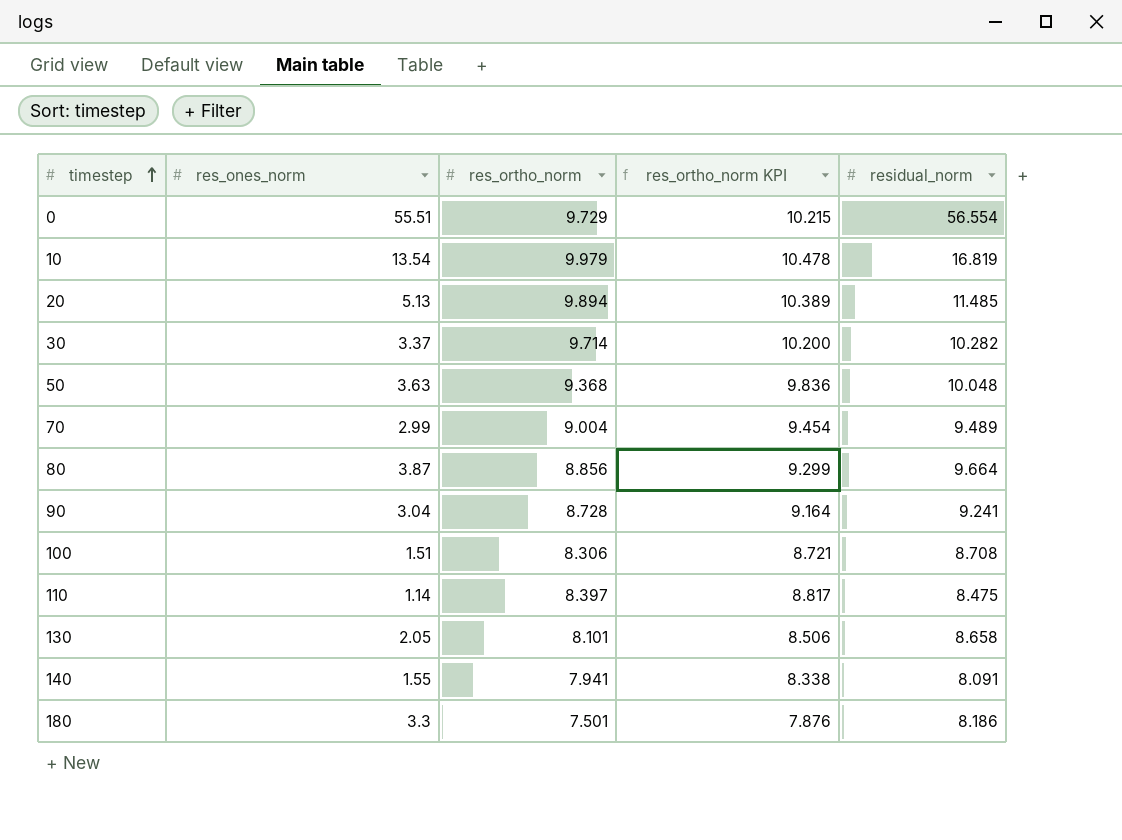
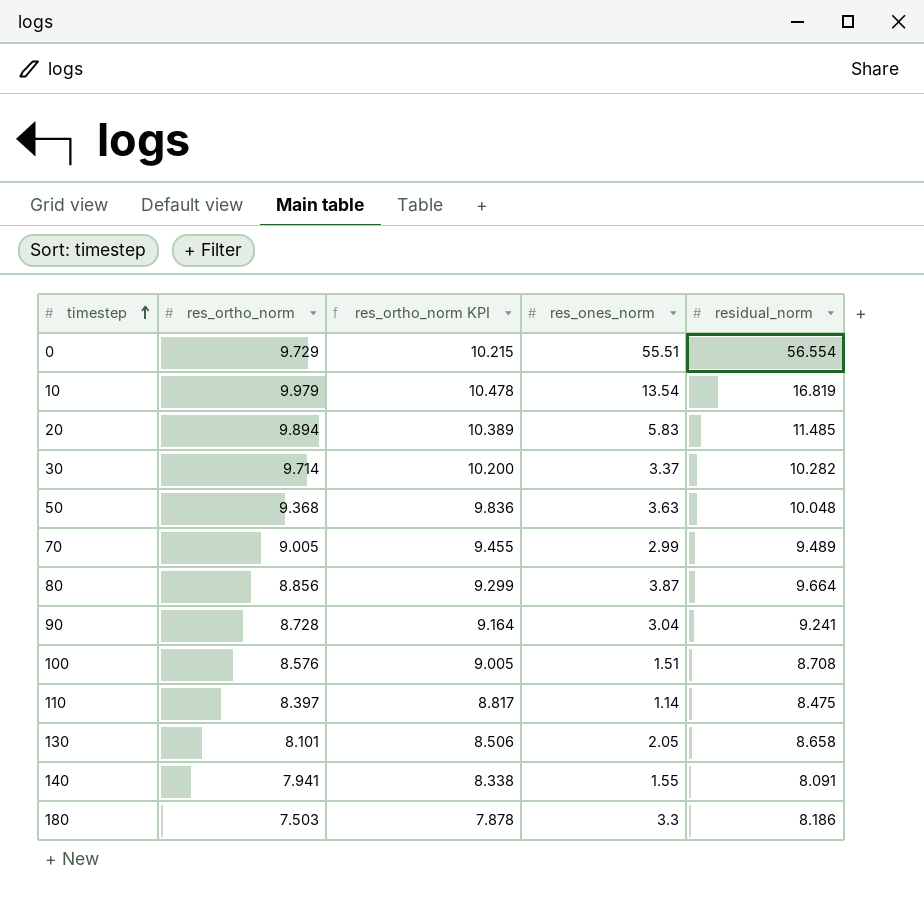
column res_ones_norm | position: 2 -> 4
20 | res_ones_norm: 5.13 -> 5.83
70 | res_ortho_norm: 9.004 -> 9.005
70 | res_ortho_norm KPI: 9.454 -> 9.455
100 | res_ortho_norm: 8.306 -> 8.576
100 | res_ortho_norm KPI: 8.721 -> 9.005
180 | res_ortho_norm: 7.501 -> 7.503
180 | res_ortho_norm KPI: 7.876 -> 7.878

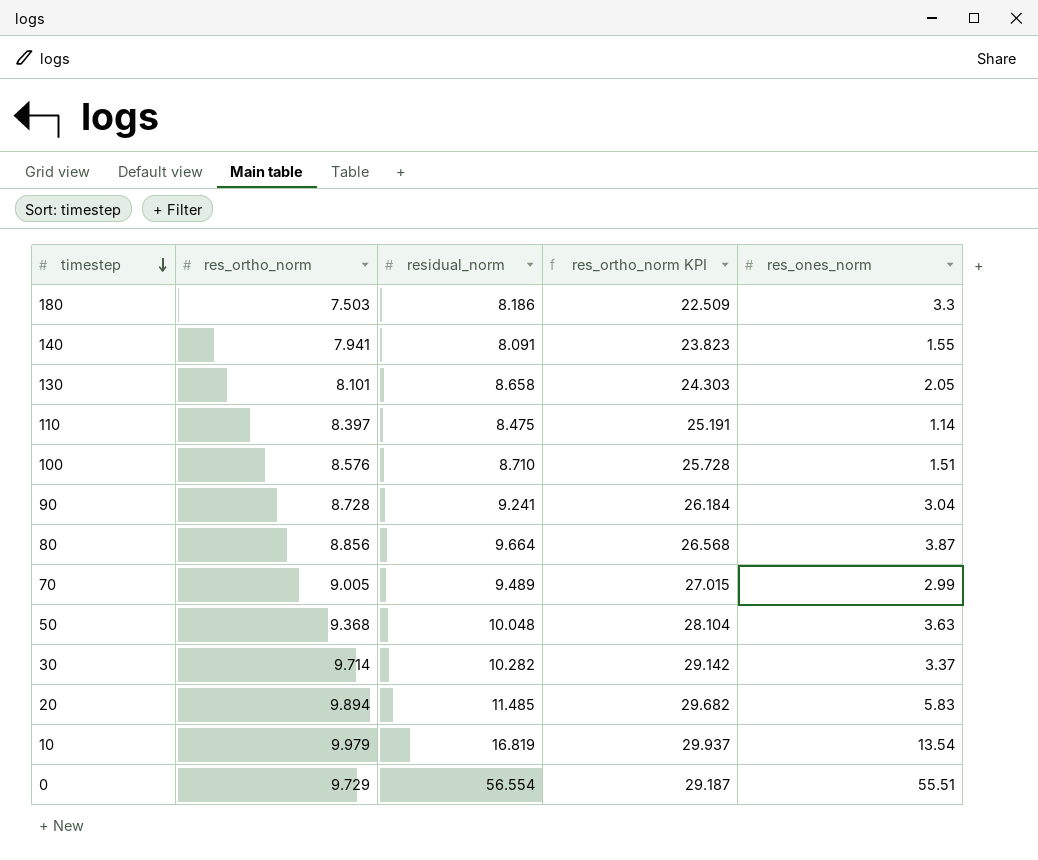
row order: timestep ascending -> timestep descending
column residual_norm | position: 5 -> 3
column res_ortho_norm KPI | formula: [res_ortho_norm] * 1.05 -> [res_ortho_norm] * 3
100 | residual_norm: 8.708 -> 8.710

